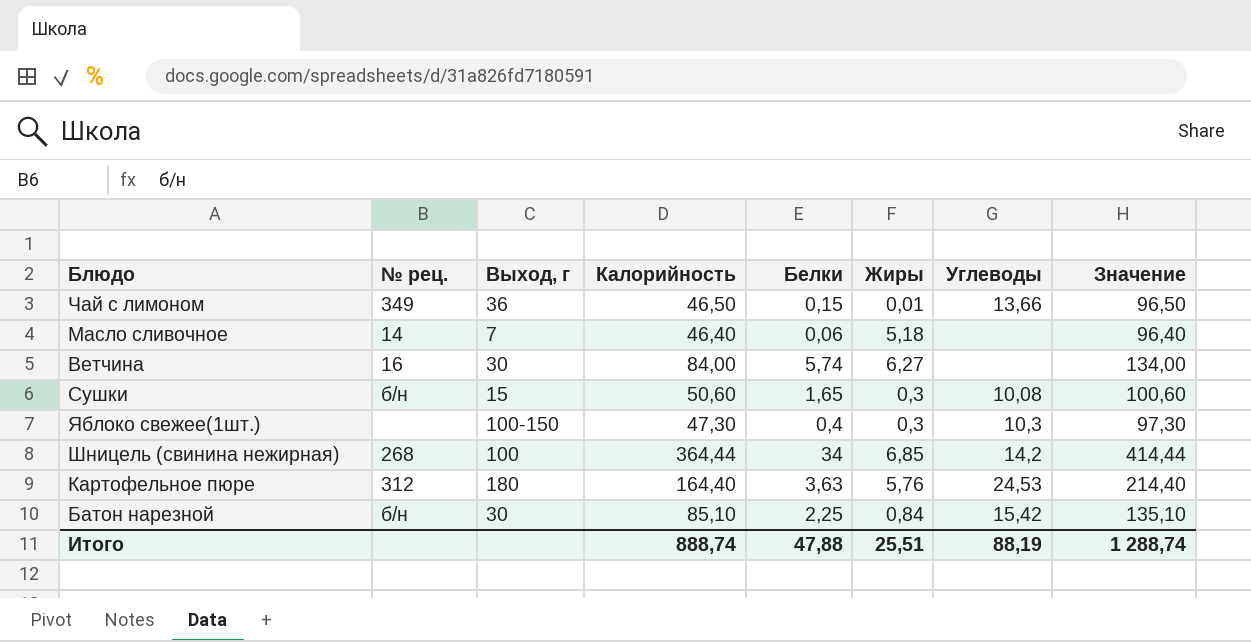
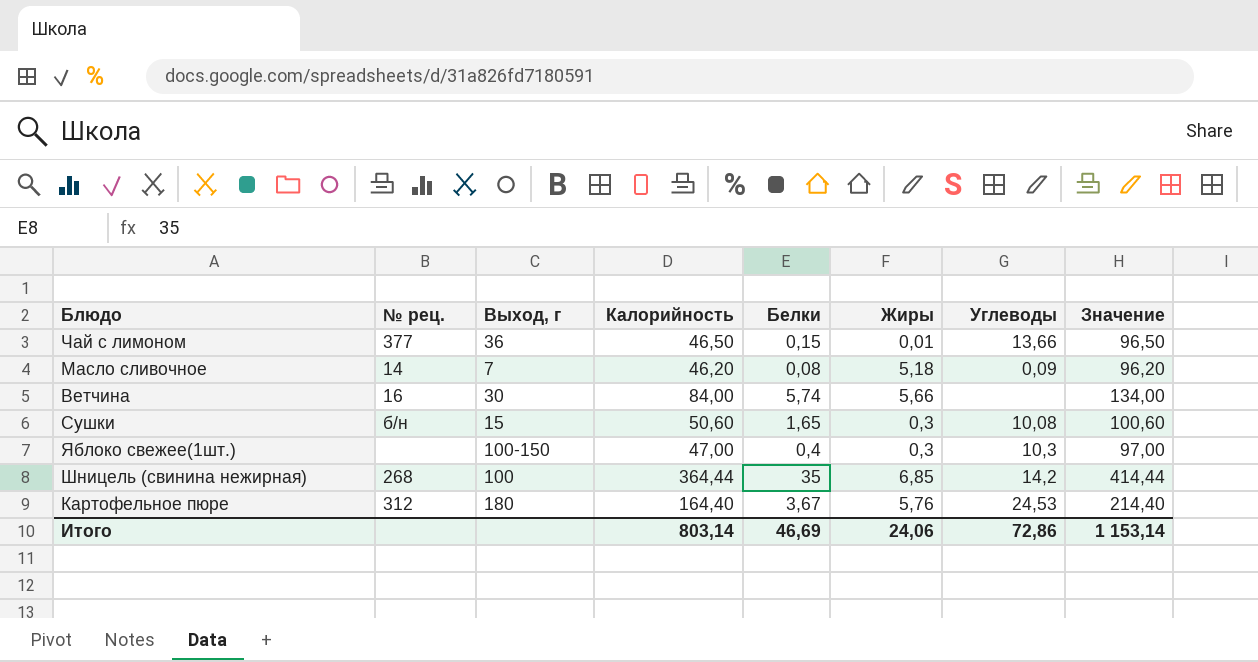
row Батон нарезной: б/н | 30 | 85,10 | 2,25 | 0,84 | 15,42 | 135,10 -> none
Чай с лимоном | № рец.: 349 -> 377
Масло сливочное | Калорийность: 46,40 -> 46,20
Масло сливочное | Белки: 0,06 -> 0,08
Масло сливочное | Углеводы: none -> 0,09
Масло сливочное | Значение: 96,40 -> 96,20
Ветчина | Жиры: 6,27 -> 5,66
Яблоко свежее(1шт.) | Калорийность: 47,30 -> 47,00
Яблоко свежее(1шт.) | Значение: 97,30 -> 97,00
Шницель (свинина нежирная) | Белки: 34 -> 35
Картофельное пюре | Белки: 3,63 -> 3,67
Итого | Калорийность: 888,74 -> 803,14
Итого | Белки: 47,88 -> 46,69
Итого | Жиры: 25,51 -> 24,06
Итого | Углеводы: 88,19 -> 72,86
Итого | Значение: 1 288,74 -> 1 153,14

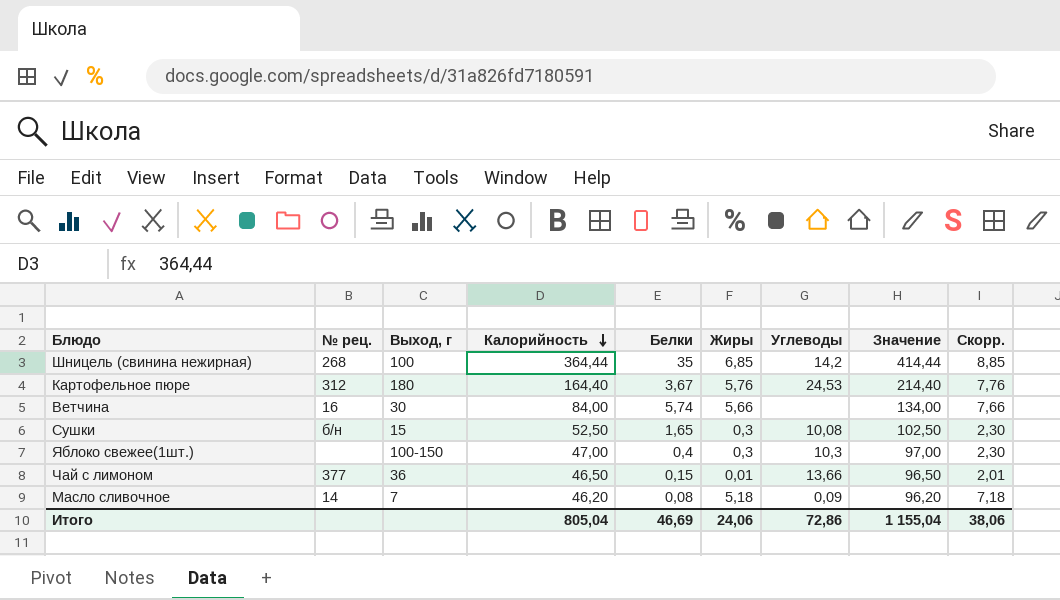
row order: none -> Калорийность descending
column Скорр. | formula: none -> [Жиры] + 2
Сушки | Калорийность: 50,60 -> 52,50
Сушки | Значение: 100,60 -> 102,50
Итого | Калорийность: 803,14 -> 805,04
Итого | Значение: 1 153,14 -> 1 155,04

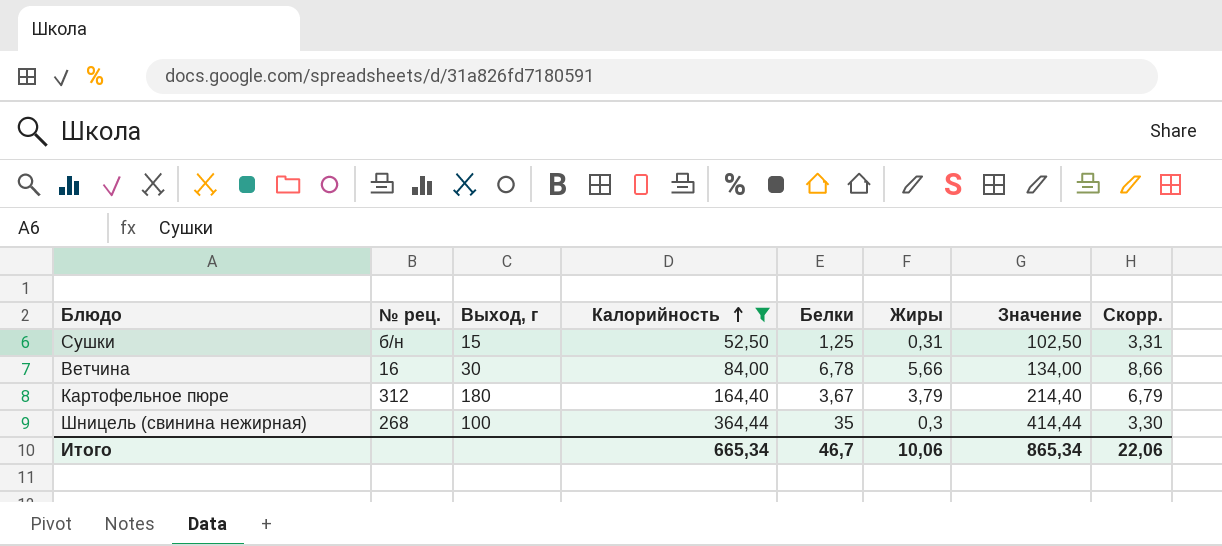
filter: none -> Калорийность >= 52,50
row order: Калорийность descending -> Калорийность ascending
column Углеводы | position: 7 -> none
column Скорр. | formula: [Жиры] + 2 -> [Жиры] + 3
Сушки | Белки: 1,65 -> 1,25
Сушки | Жиры: 0,3 -> 0,31
Ветчина | Белки: 5,74 -> 6,78
Картофельное пюре | Жиры: 5,76 -> 3,79
Шницель (свинина нежирная) | Жиры: 6,85 -> 0,3
Итого | Калорийность: 805,04 -> 665,34
Итого | Белки: 46,69 -> 46,7
Итого | Жиры: 24,06 -> 10,06
Итого | Значение: 1 155,04 -> 865,34
Итого | Скорр.: 38,06 -> 22,06

